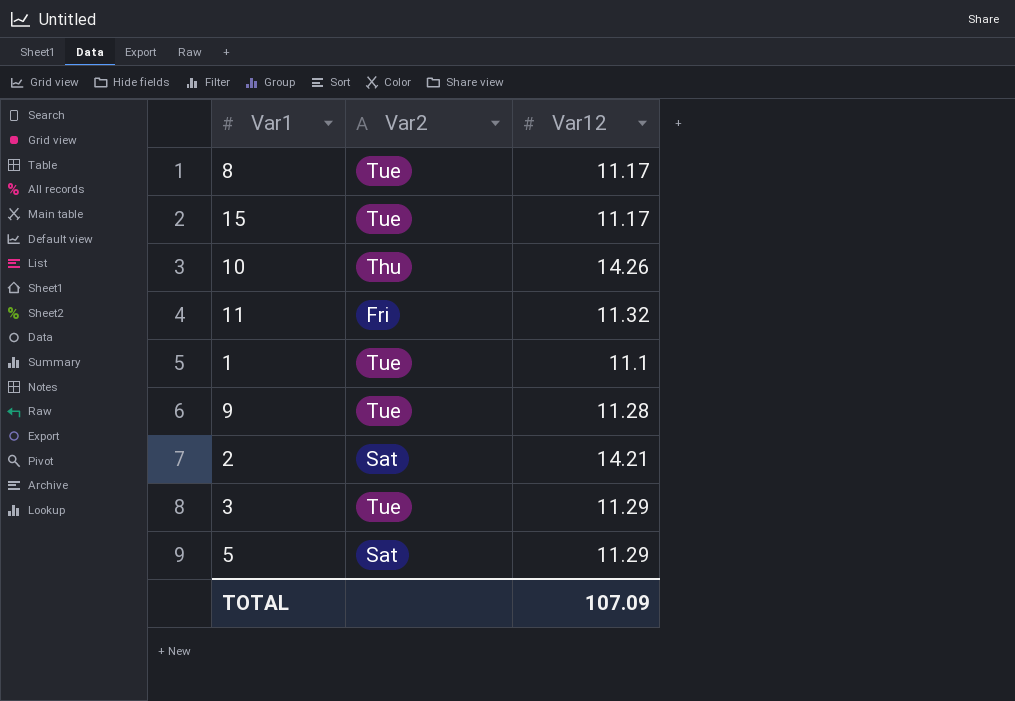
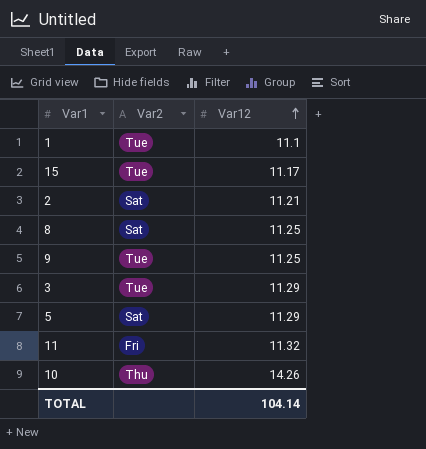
row order: none -> Var12 ascending
2 | Var12: 14.21 -> 11.21
8 | Var2: Tue -> Sat
8 | Var12: 11.17 -> 11.25
9 | Var12: 11.28 -> 11.25
TOTAL | Var12: 107.09 -> 104.14

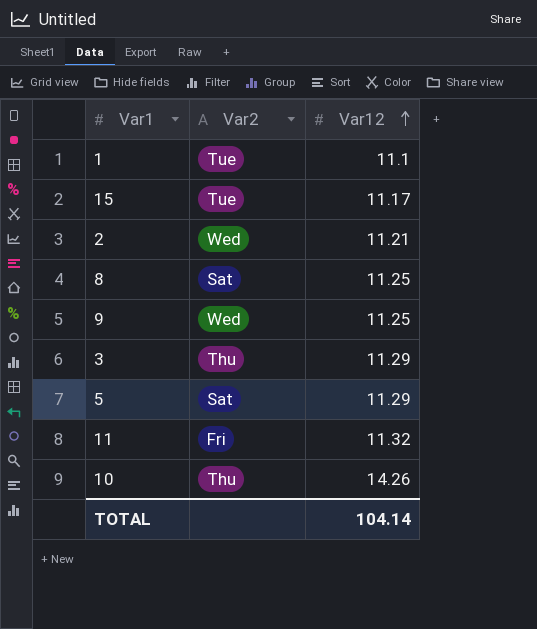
2 | Var2: Sat -> Wed
9 | Var2: Tue -> Wed
3 | Var2: Tue -> Thu

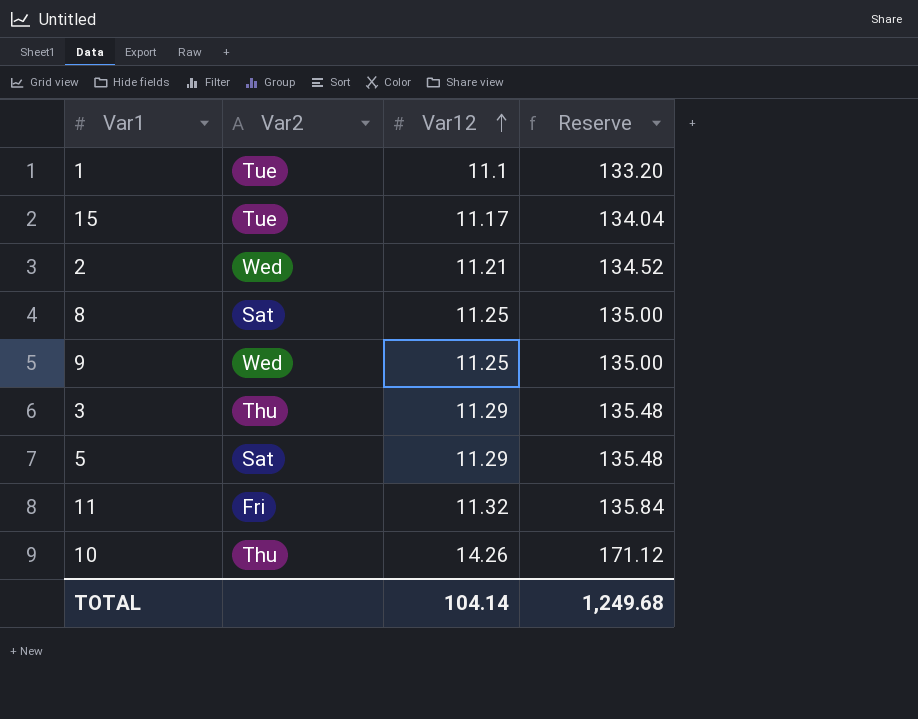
column Reserve | formula: none -> [Var12] * 12

